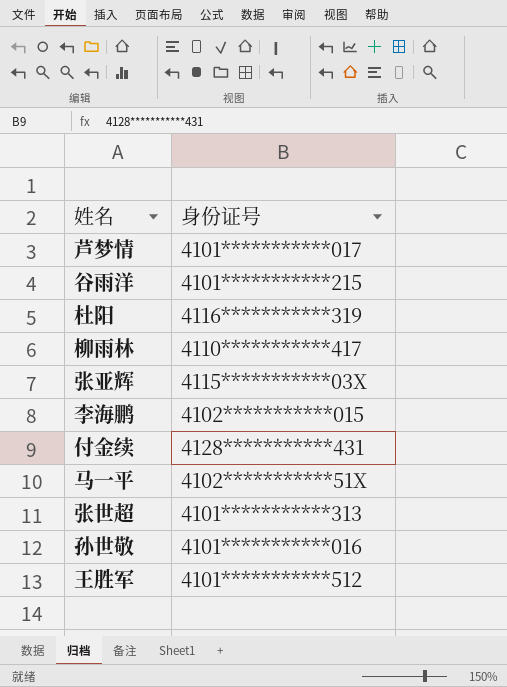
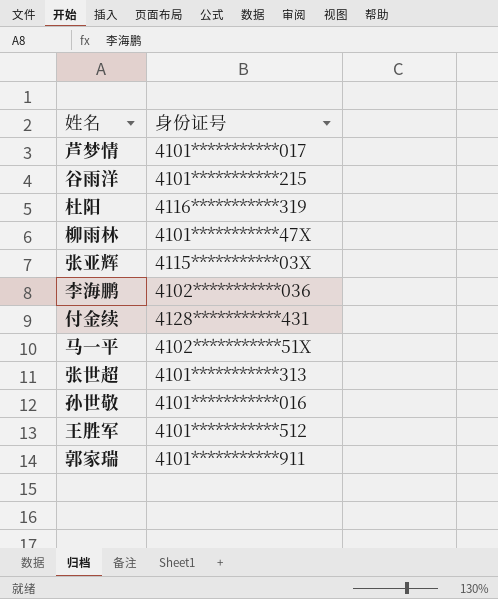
柳雨林 | 身份证号: 4110***********417 -> 4101***********47X
李海鹏 | 身份证号: 4102***********015 -> 4102***********036
row 郭家瑞: none -> 4101***********911

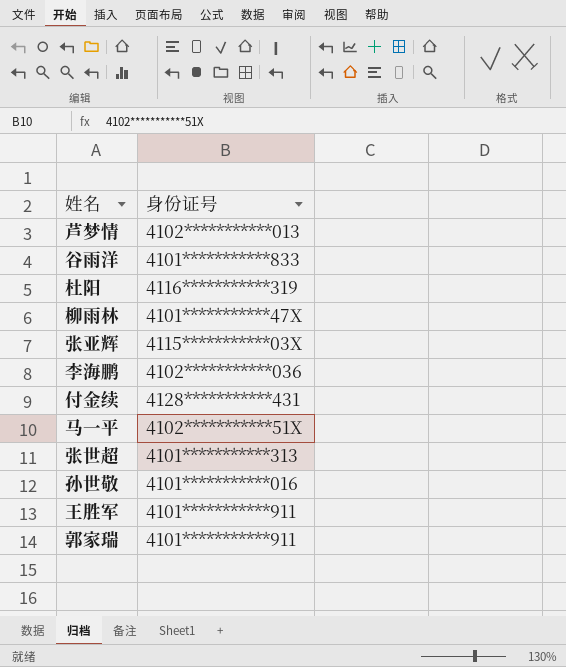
芦梦情 | 身份证号: 4101***********017 -> 4102***********013
谷雨洋 | 身份证号: 4101***********215 -> 4101***********833
王胜军 | 身份证号: 4101***********512 -> 4101***********911

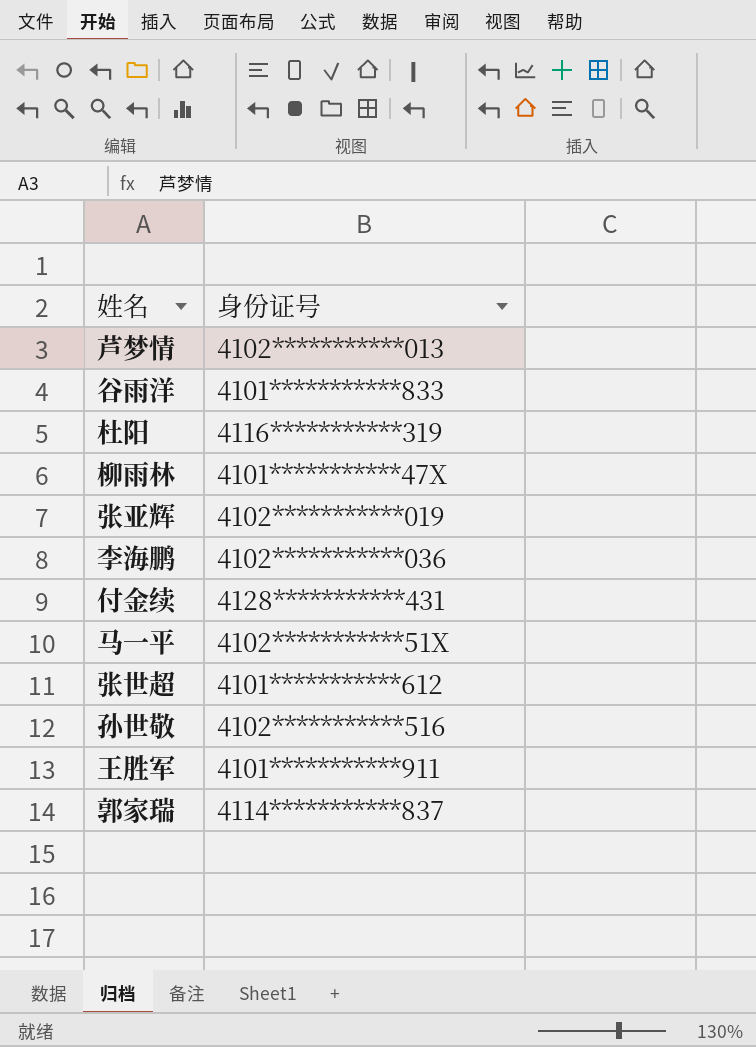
张亚辉 | 身份证号: 4115***********03X -> 4102***********019
张世超 | 身份证号: 4101***********313 -> 4101***********612
孙世敬 | 身份证号: 4101***********016 -> 4102***********516
郭家瑞 | 身份证号: 4101***********911 -> 4114***********837

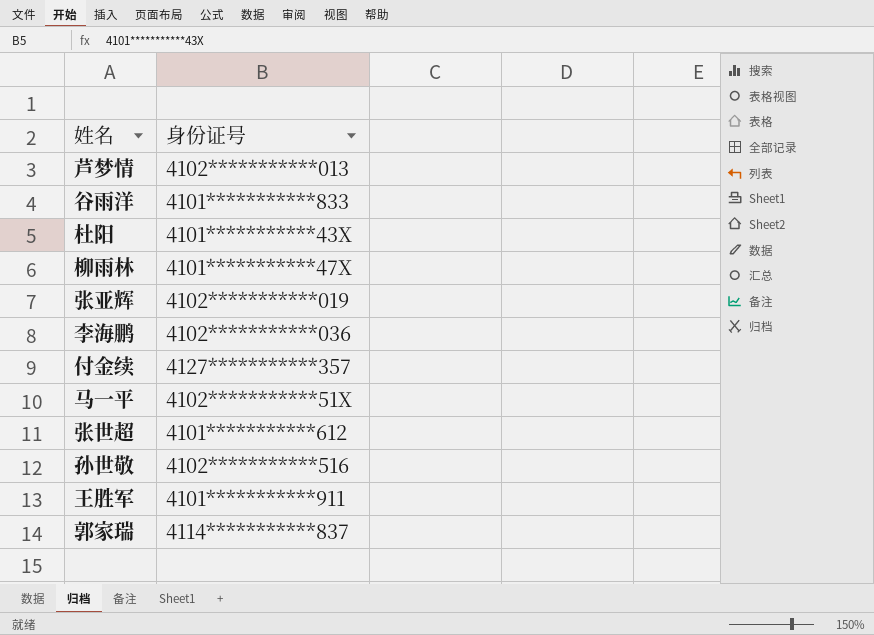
杜阳 | 身份证号: 4116***********319 -> 4101***********43X
付金续 | 身份证号: 4128***********431 -> 4127***********357

